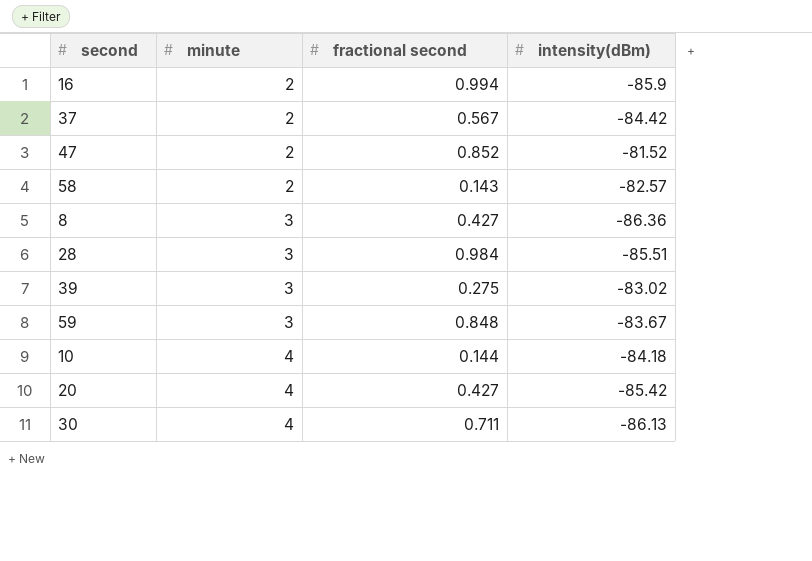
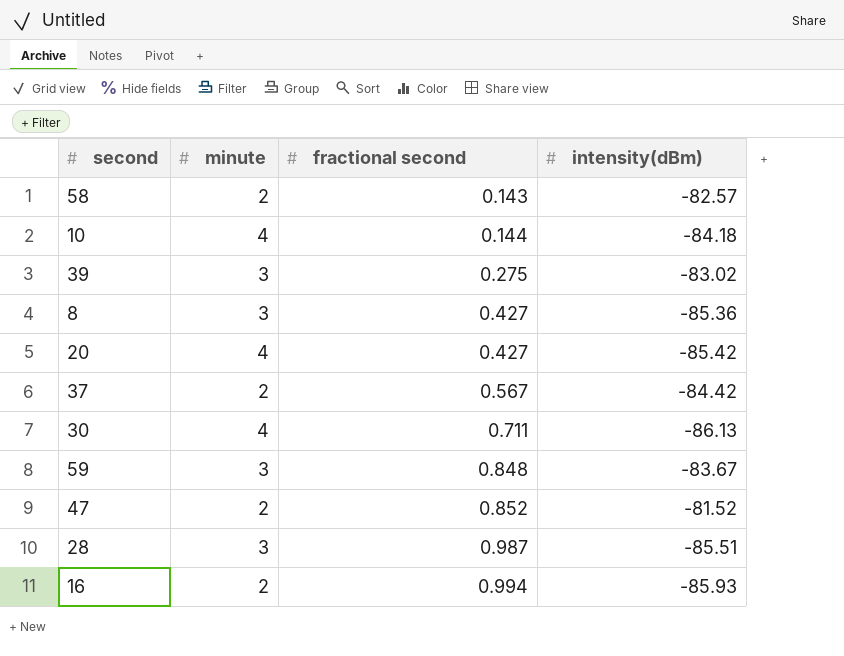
row order: minute ascending -> fractional second ascending
8 | intensity(dBm): -86.36 -> -85.36
28 | fractional second: 0.984 -> 0.987
16 | intensity(dBm): -85.9 -> -85.93

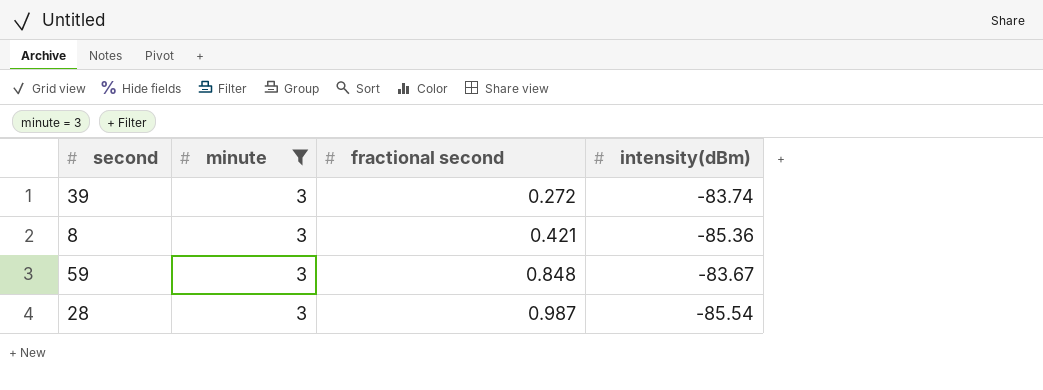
filter: none -> minute = 3
39 | fractional second: 0.275 -> 0.272
39 | intensity(dBm): -83.02 -> -83.74
8 | fractional second: 0.427 -> 0.421
28 | intensity(dBm): -85.51 -> -85.54

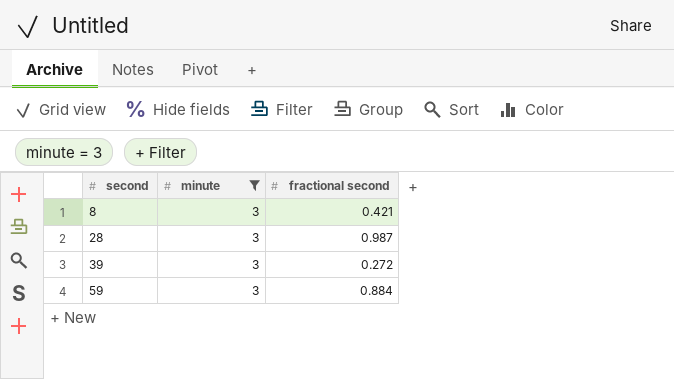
row order: fractional second ascending -> second ascending
column intensity(dBm) | position: 4 -> none
59 | fractional second: 0.848 -> 0.884

